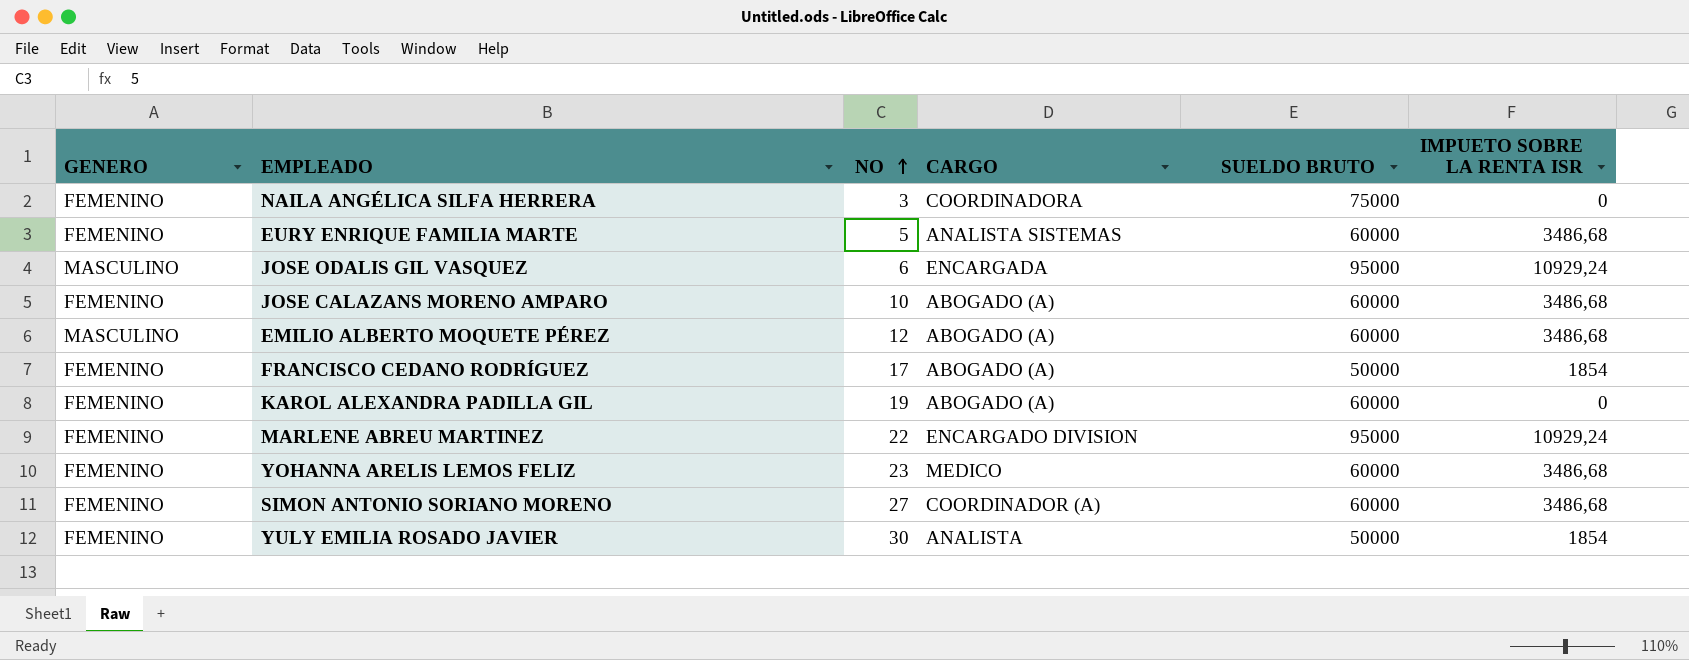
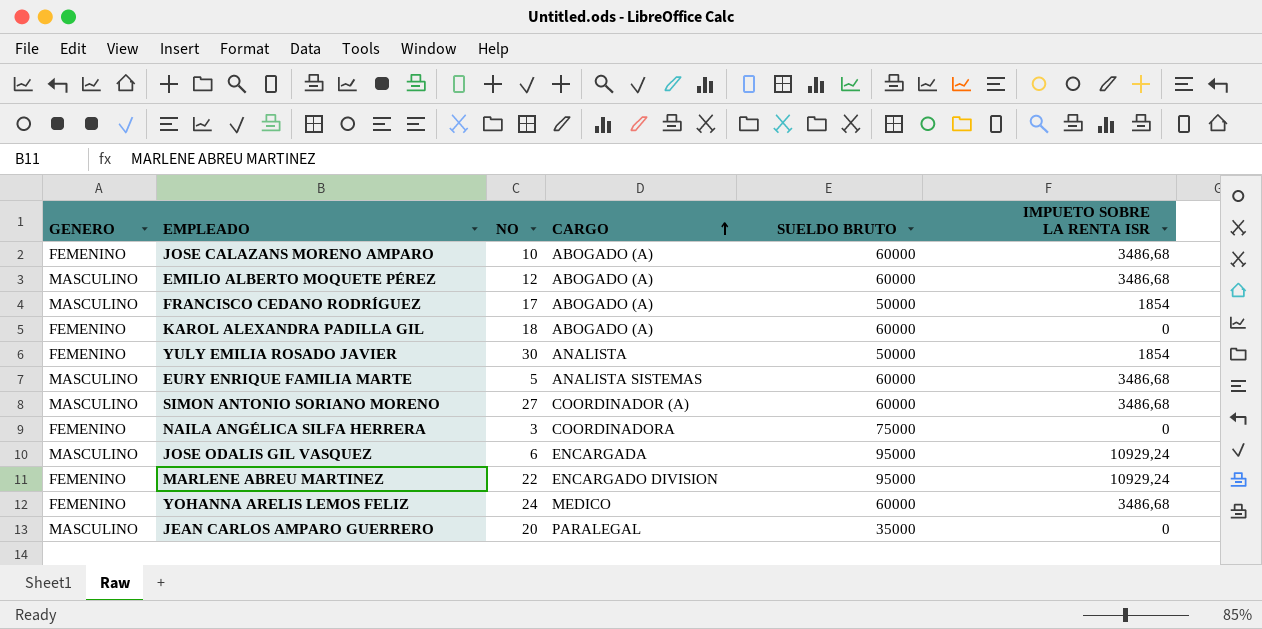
row order: NO ascending -> CARGO ascending
FRANCISCO CEDANO RODRÍGUEZ | GENERO: FEMENINO -> MASCULINO
KAROL ALEXANDRA PADILLA GIL | NO: 19 -> 18
EURY ENRIQUE FAMILIA MARTE | GENERO: FEMENINO -> MASCULINO
SIMON ANTONIO SORIANO MORENO | GENERO: FEMENINO -> MASCULINO
YOHANNA ARELIS LEMOS FELIZ | NO: 23 -> 24
row JEAN CARLOS AMPARO GUERRERO: none -> MASCULINO | 20 | PARALEGAL | 35000 | 0

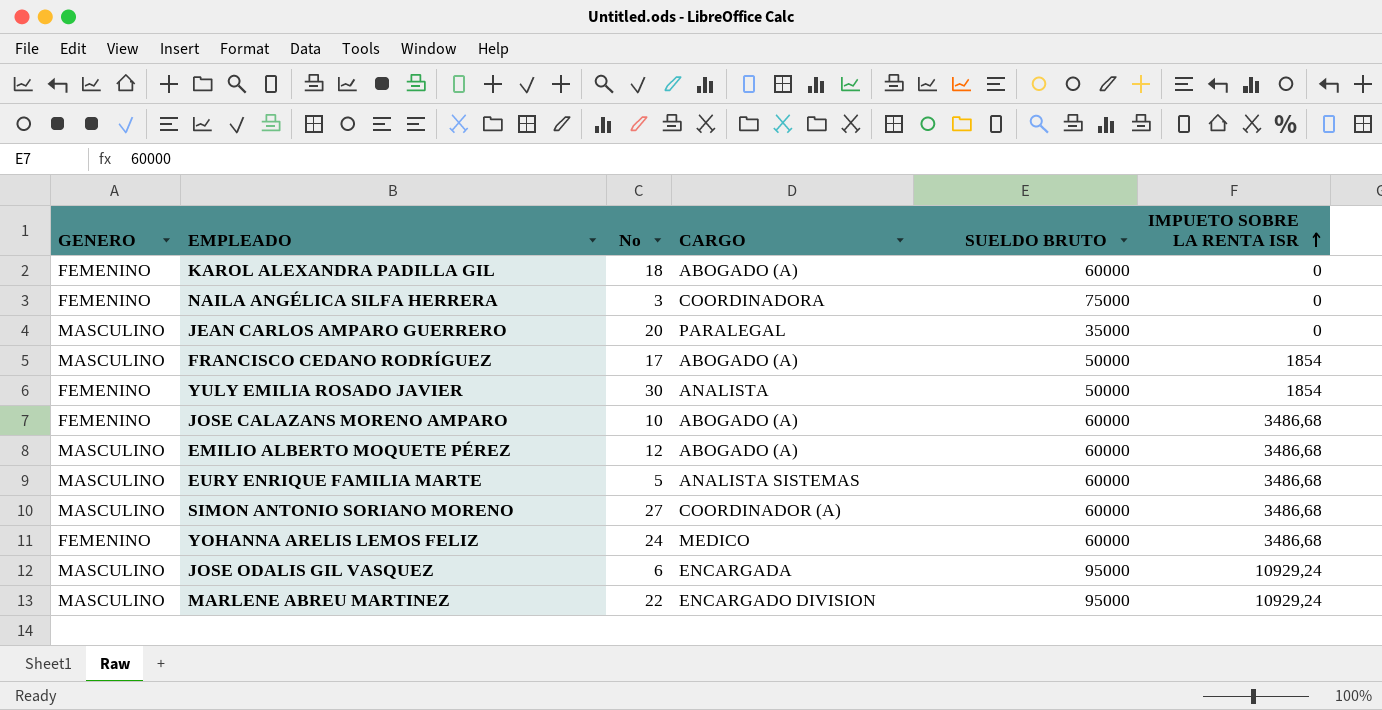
row order: CARGO ascending -> IMPUETO SOBRE LA RENTA ISR ascending
column name: NO -> No
MARLENE ABREU MARTINEZ | GENERO: FEMENINO -> MASCULINO

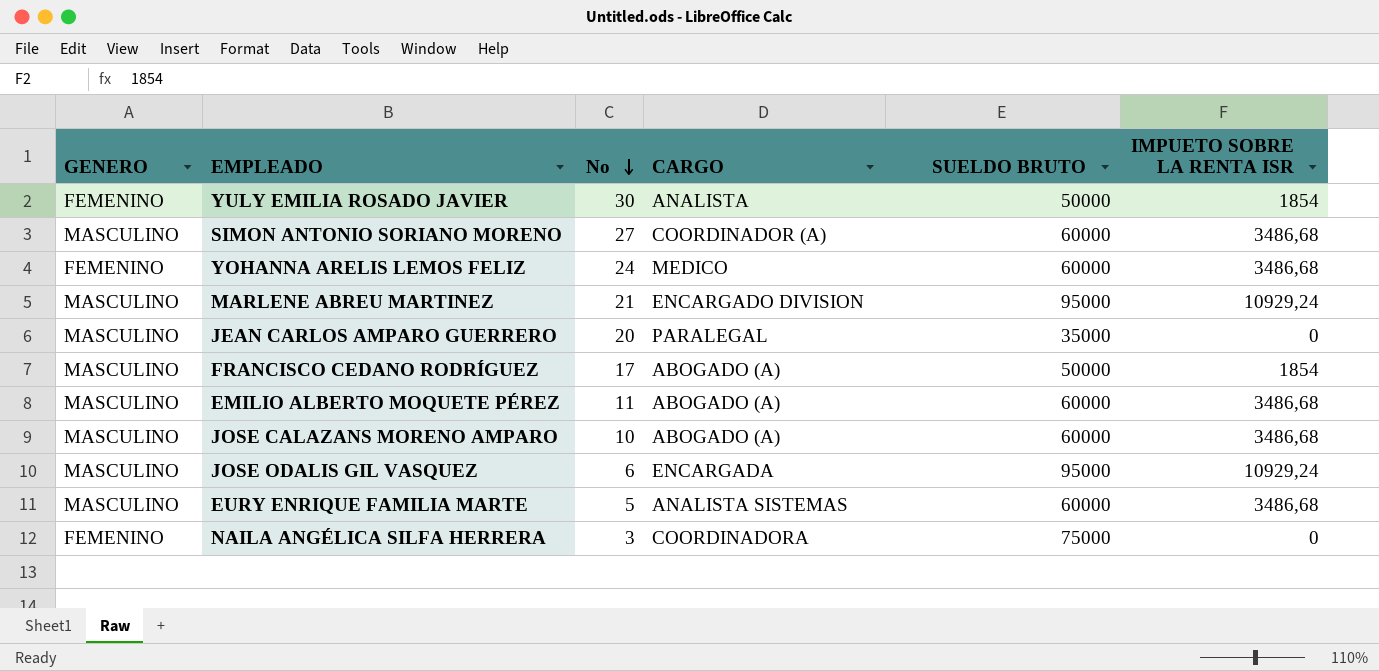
row order: IMPUETO SOBRE LA RENTA ISR ascending -> No descending
row KAROL ALEXANDRA PADILLA GIL: FEMENINO | 18 | ABOGADO (A) | 60000 | 0 -> none
MARLENE ABREU MARTINEZ | No: 22 -> 21
EMILIO ALBERTO MOQUETE PÉREZ | No: 12 -> 11
JOSE CALAZANS MORENO AMPARO | GENERO: FEMENINO -> MASCULINO

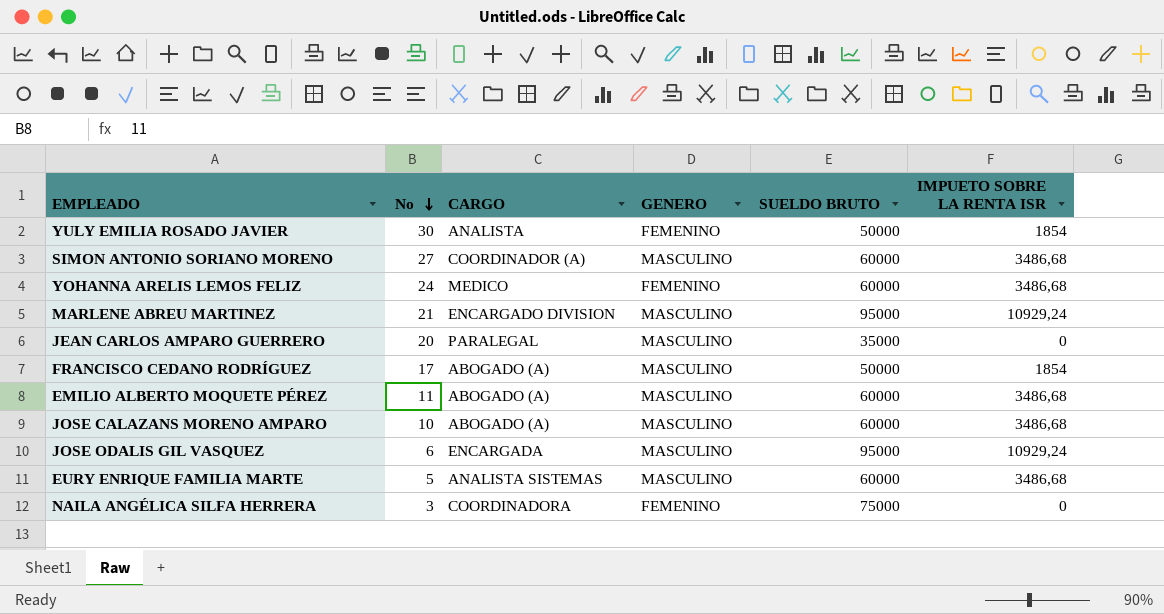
column GENERO | position: 1 -> 4

